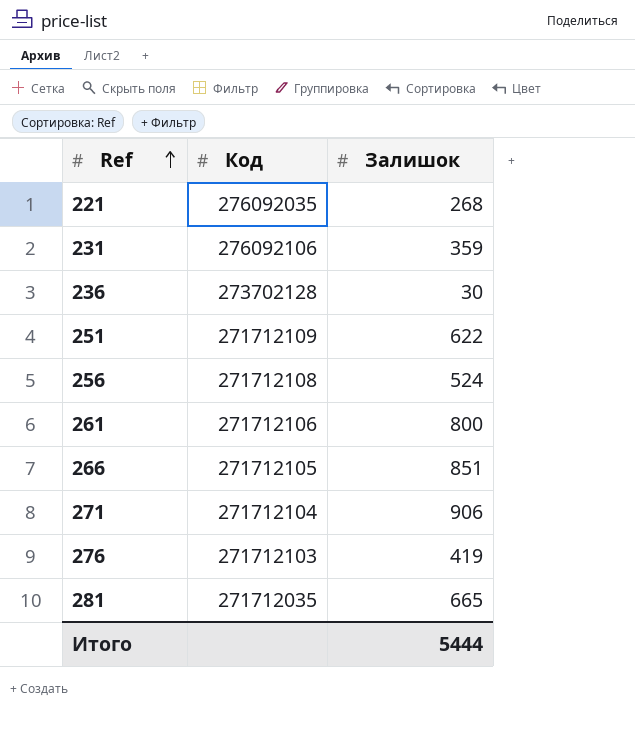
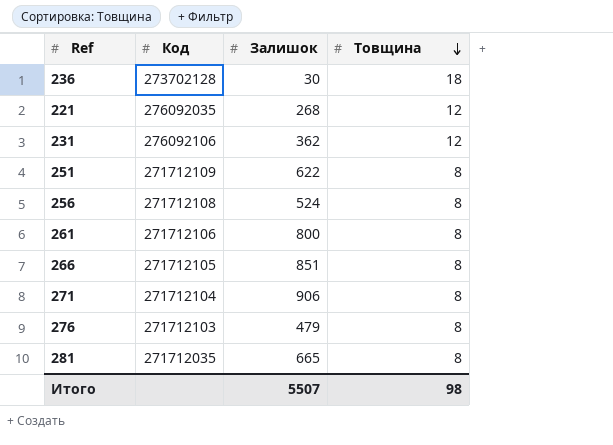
row order: Ref ascending -> Товщина descending
column Товщина | position: none -> 4
231 | Залишок: 359 -> 362
276 | Залишок: 419 -> 479
Итого | Залишок: 5444 -> 5507

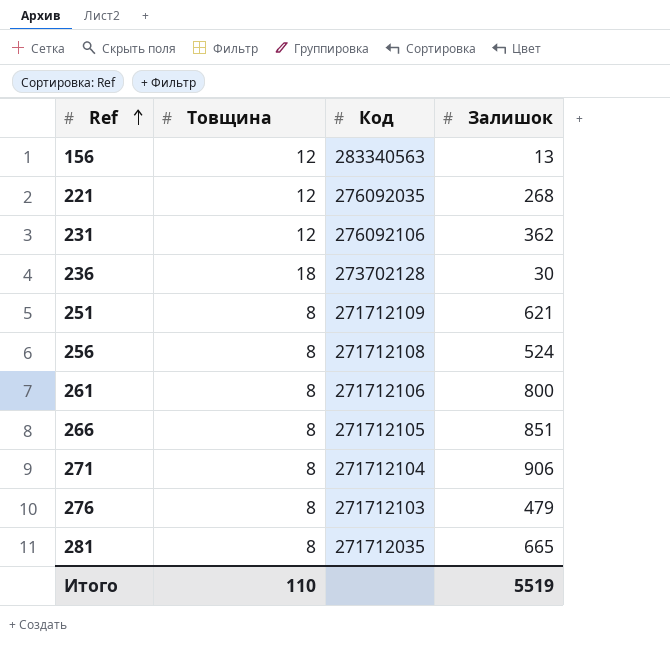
row order: Товщина descending -> Ref ascending
column Товщина | position: 4 -> 2
row 156: none -> 12 | 283340563 | 13
251 | Залишок: 622 -> 621
Итого | Товщина: 98 -> 110
Итого | Залишок: 5507 -> 5519

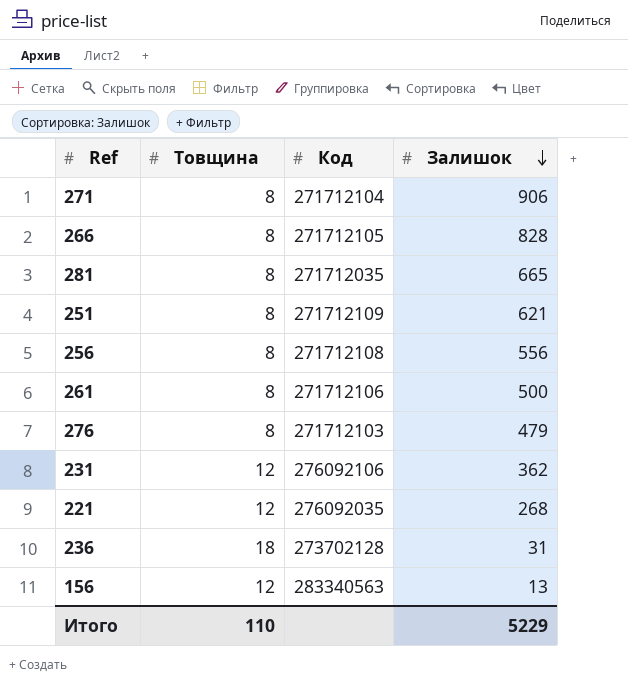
row order: Ref ascending -> Залишок descending
266 | Залишок: 851 -> 828
256 | Залишок: 524 -> 556
261 | Залишок: 800 -> 500
236 | Залишок: 30 -> 31
Итого | Залишок: 5519 -> 5229

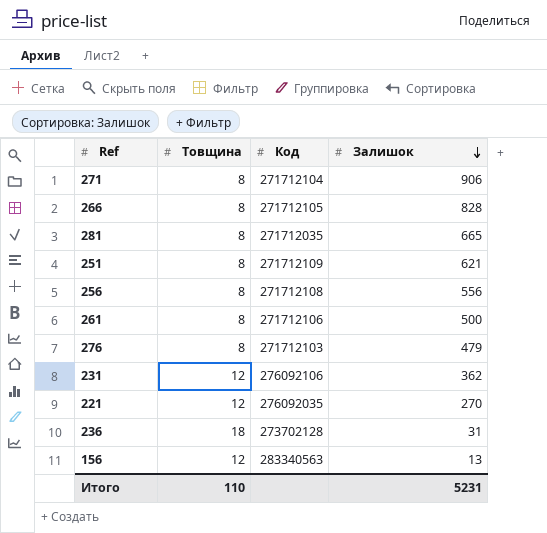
221 | Залишок: 268 -> 270
Итого | Залишок: 5229 -> 5231

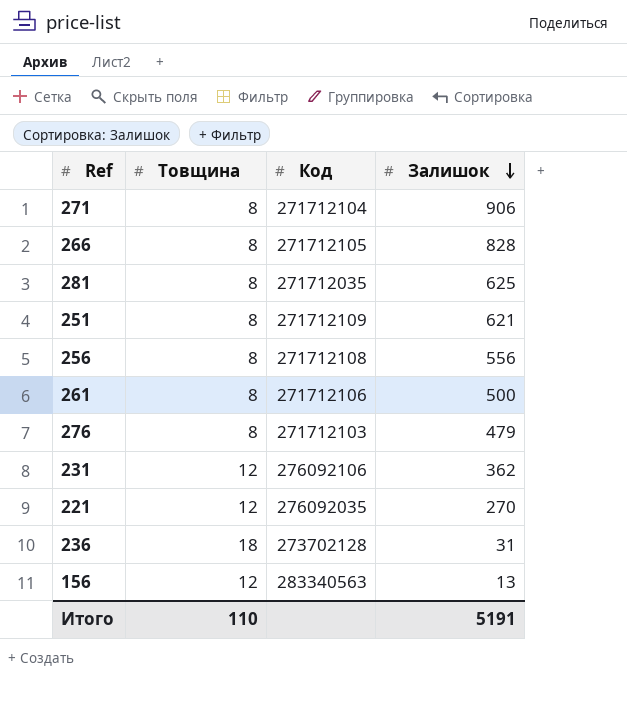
281 | Залишок: 665 -> 625
Итого | Залишок: 5231 -> 5191

